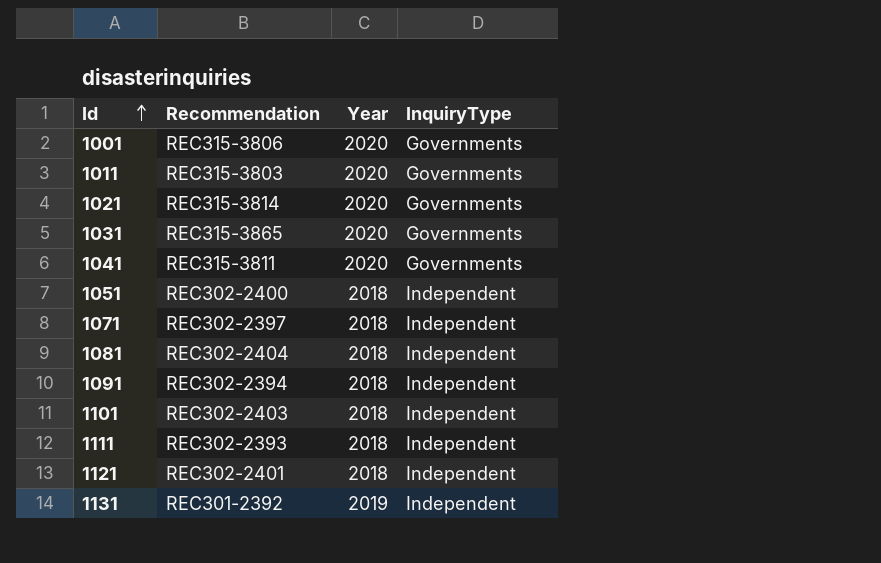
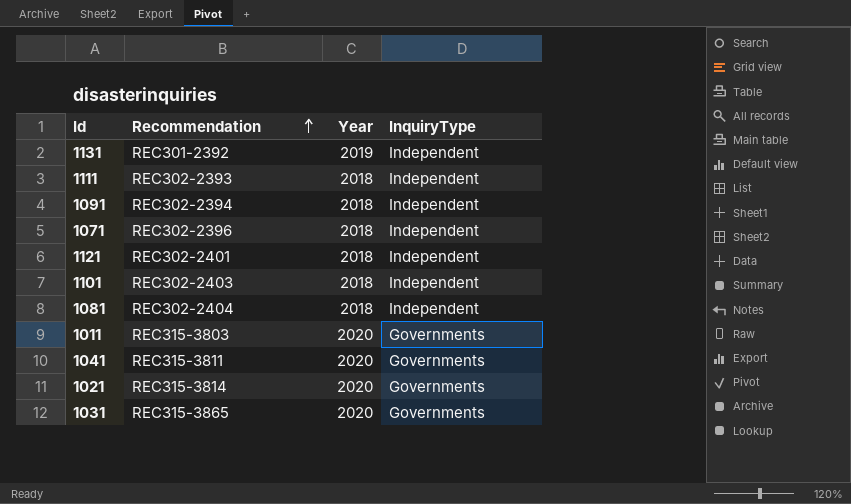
row order: Id ascending -> Recommendation ascending
row 1001: REC315-3806 | 2020 | Governments -> none
row 1051: REC302-2400 | 2018 | Independent -> none
1071 | Recommendation: REC302-2397 -> REC302-2396

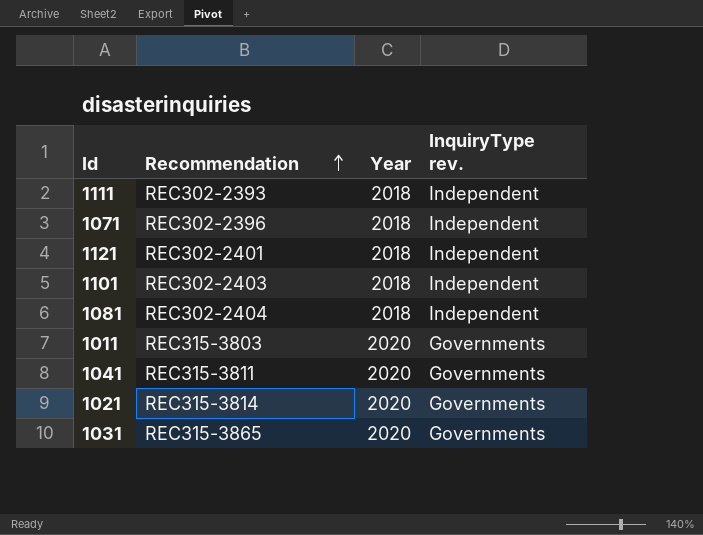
column name: InquiryType -> InquiryType rev.
row 1131: REC301-2392 | 2019 | Independent -> none
row 1091: REC302-2394 | 2018 | Independent -> none

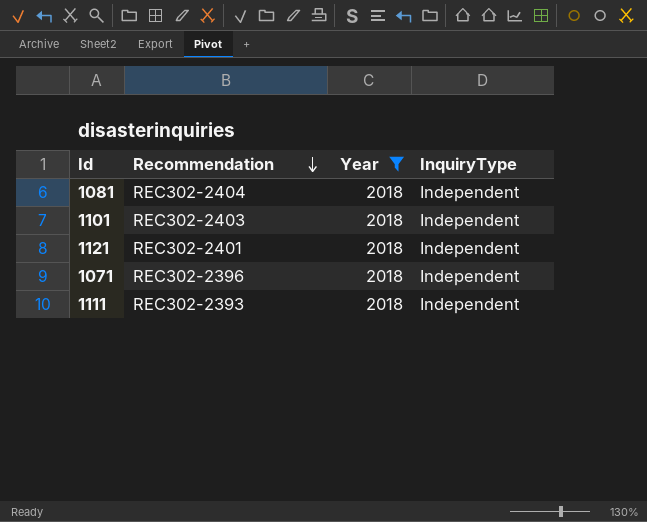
filter: none -> Year = 2018
row order: Recommendation ascending -> Recommendation descending
column name: InquiryType rev. -> InquiryType

